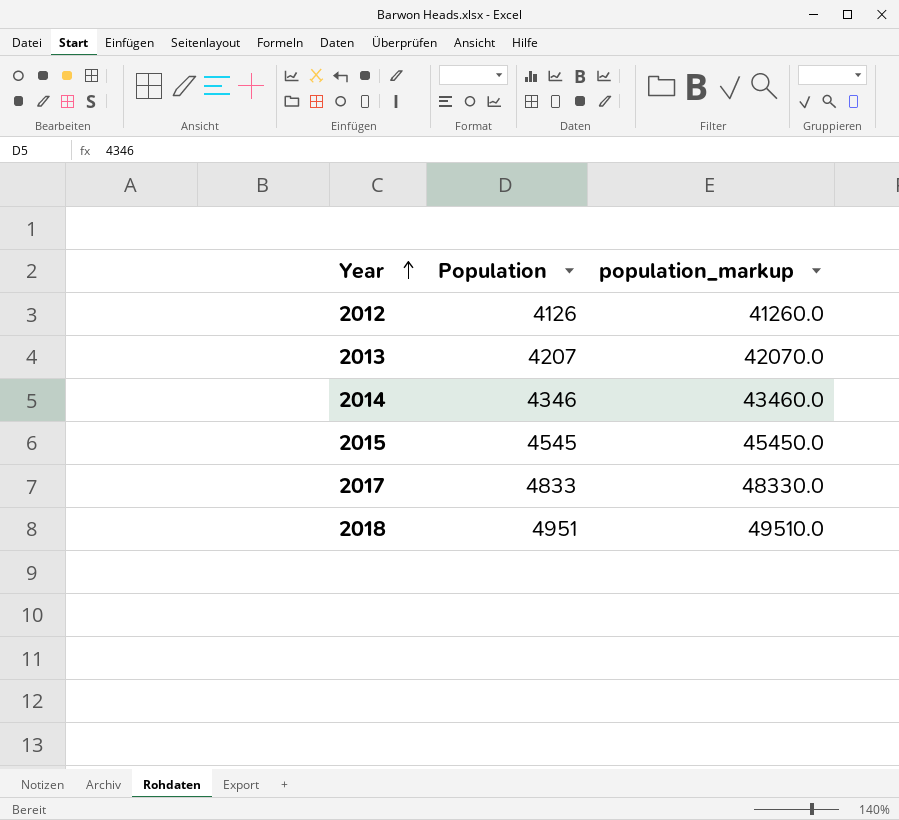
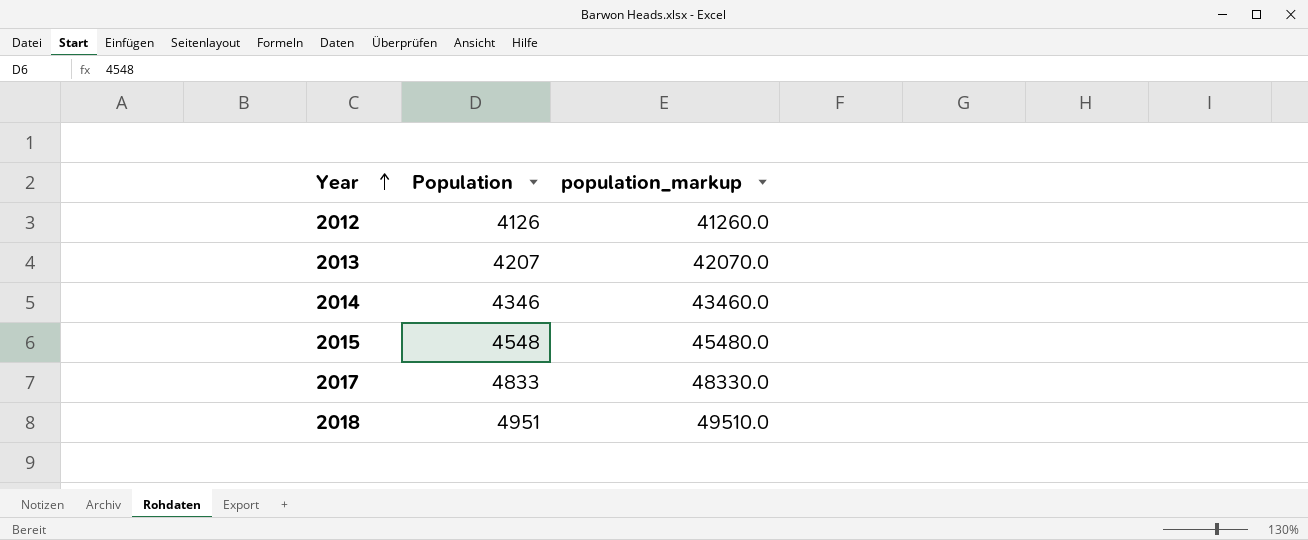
2015 | Population: 4545 -> 4548
2015 | population_markup: 45450.0 -> 45480.0

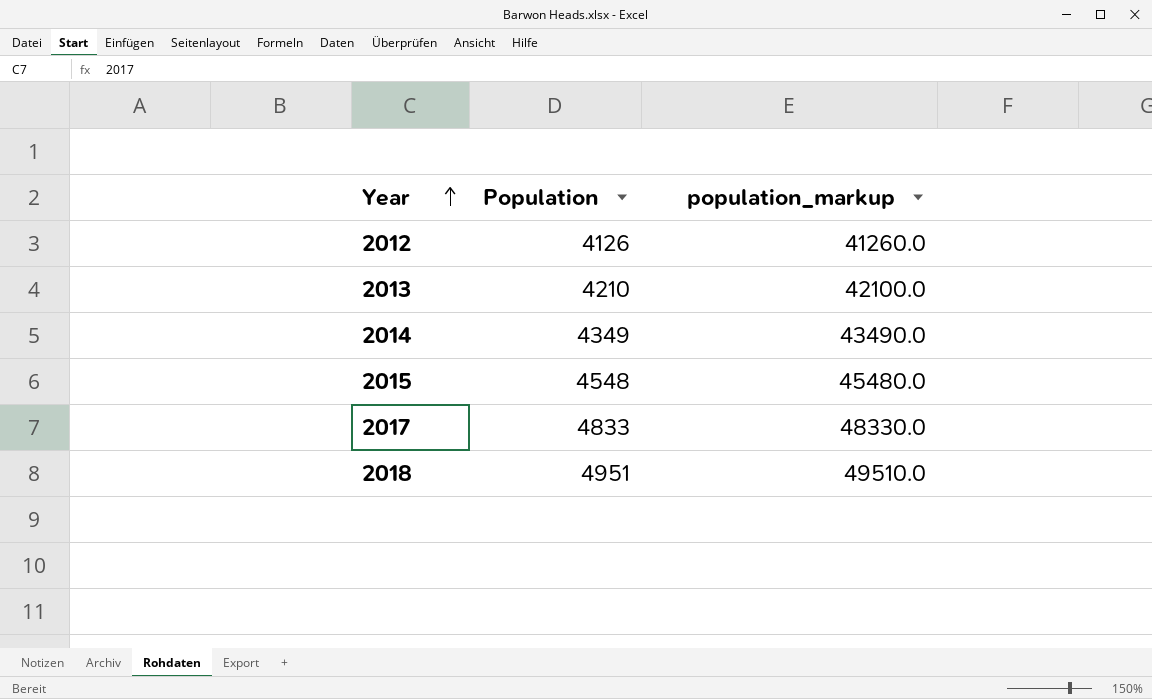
2013 | Population: 4207 -> 4210
2013 | population_markup: 42070.0 -> 42100.0
2014 | Population: 4346 -> 4349
2014 | population_markup: 43460.0 -> 43490.0

